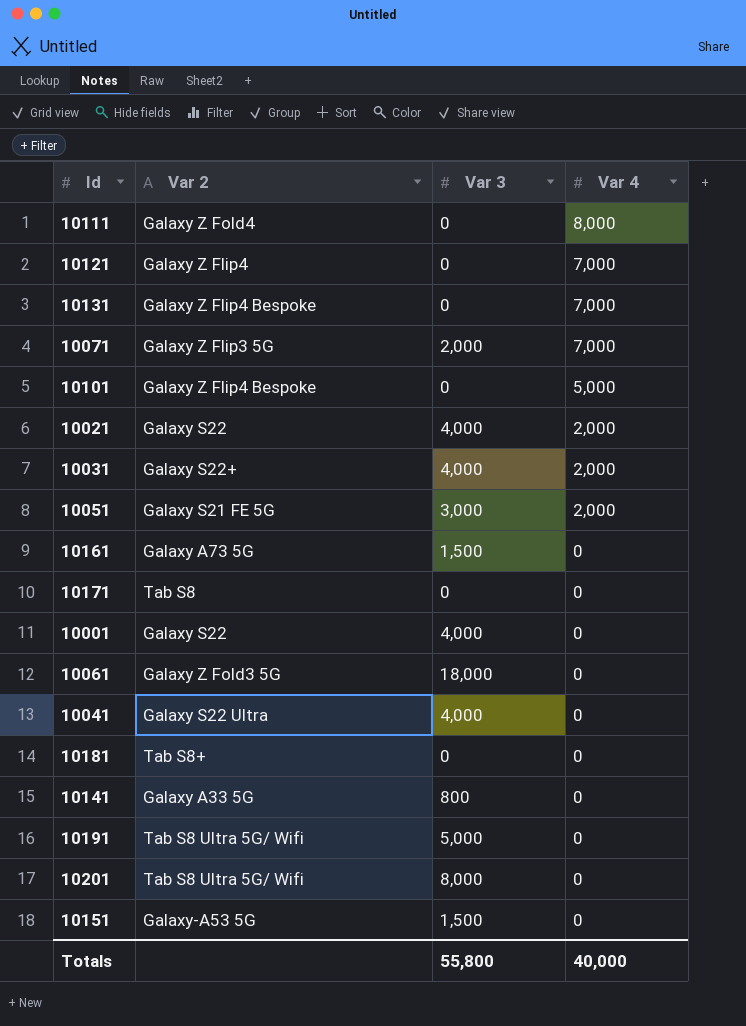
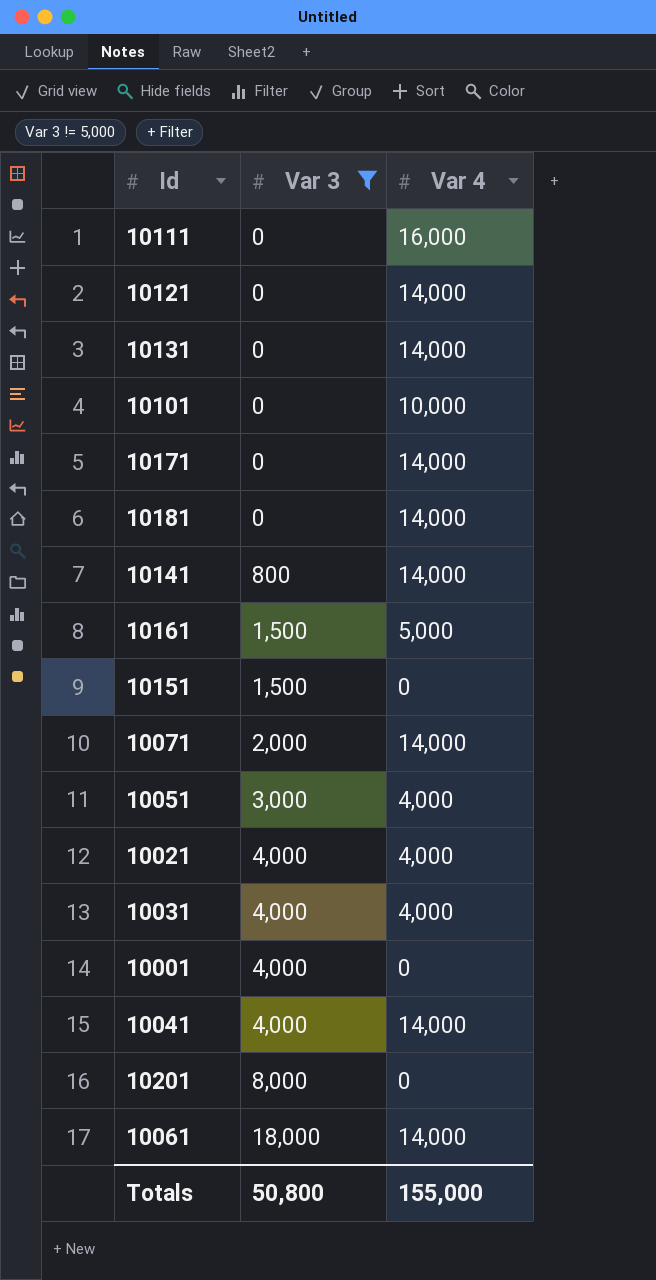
filter: none -> Var 3 != 5,000
row order: Var 4 descending -> Var 3 ascending
column Var 2 | position: 2 -> none
10111 | Var 4: 8,000 -> 16,000
10121 | Var 4: 7,000 -> 14,000
10131 | Var 4: 7,000 -> 14,000
10101 | Var 4: 5,000 -> 10,000
10171 | Var 4: 0 -> 14,000
10181 | Var 4: 0 -> 14,000
10141 | Var 4: 0 -> 14,000
10161 | Var 4: 0 -> 5,000
10071 | Var 4: 7,000 -> 14,000
10051 | Var 4: 2,000 -> 4,000
10021 | Var 4: 2,000 -> 4,000
10031 | Var 4: 2,000 -> 4,000
10041 | Var 4: 0 -> 14,000
10061 | Var 4: 0 -> 14,000
Totals | Var 3: 55,800 -> 50,800
Totals | Var 4: 40,000 -> 155,000

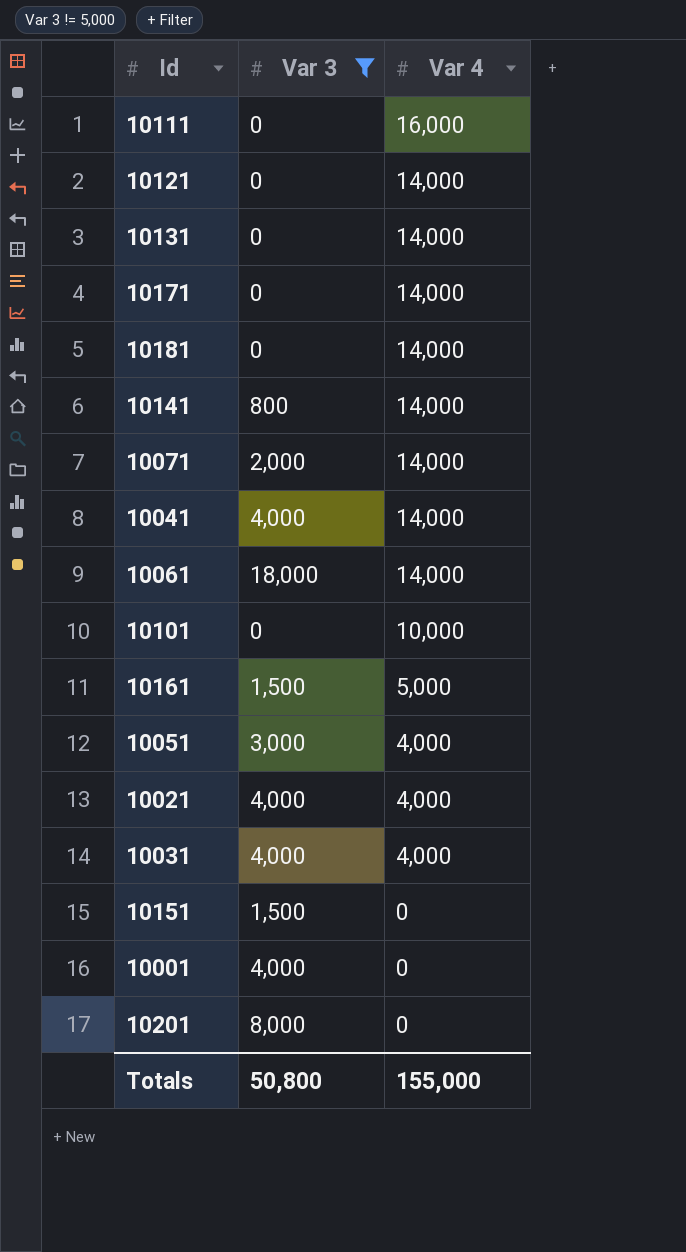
row order: Var 3 ascending -> Var 4 descending

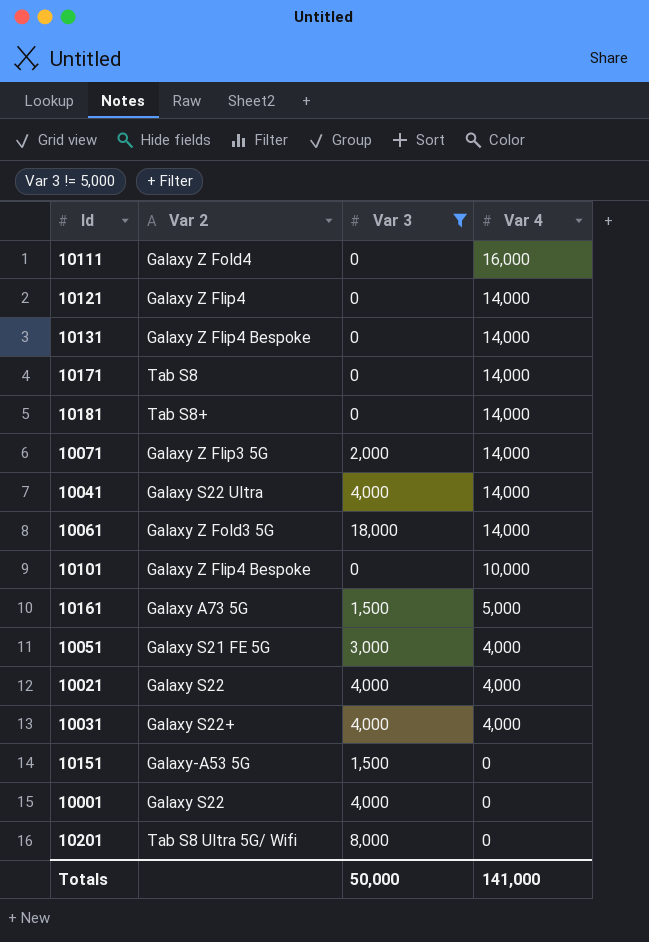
column Var 2 | position: none -> 2
row 10141: 800 | 14,000 -> none
Totals | Var 3: 50,800 -> 50,000
Totals | Var 4: 155,000 -> 141,000

